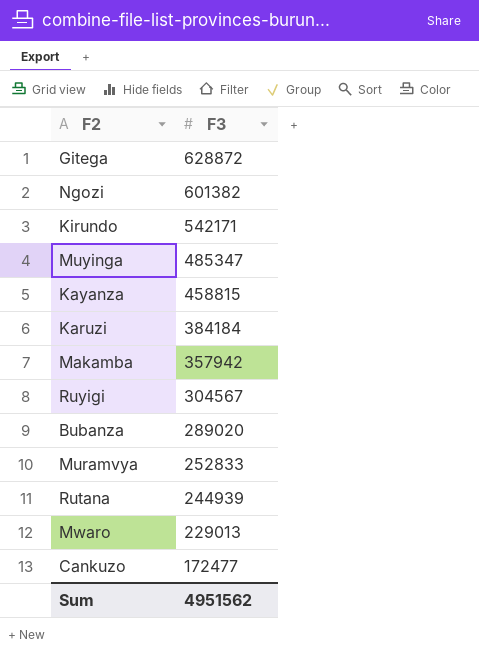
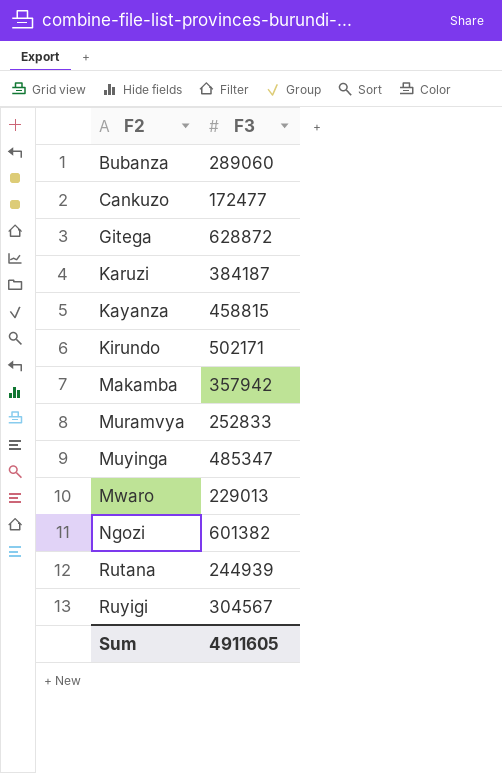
row order: F3 descending -> F2 ascending
Bubanza | F3: 289020 -> 289060
Karuzi | F3: 384184 -> 384187
Kirundo | F3: 542171 -> 502171
Sum | F3: 4951562 -> 4911605

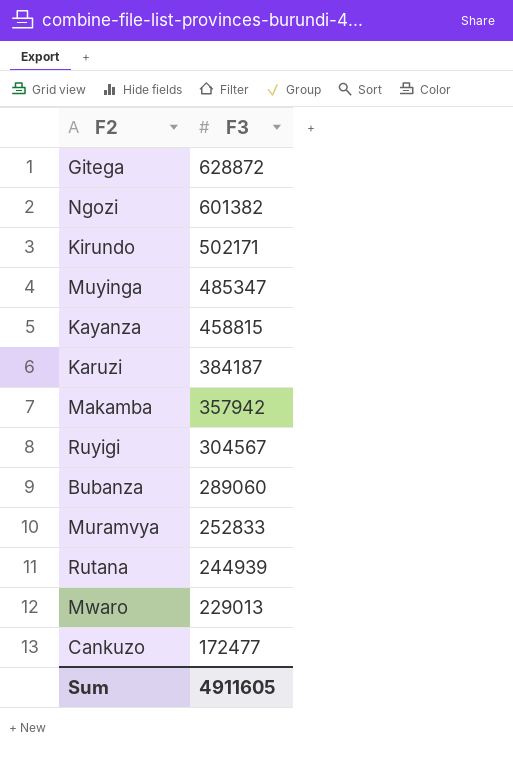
row order: F2 ascending -> F3 descending

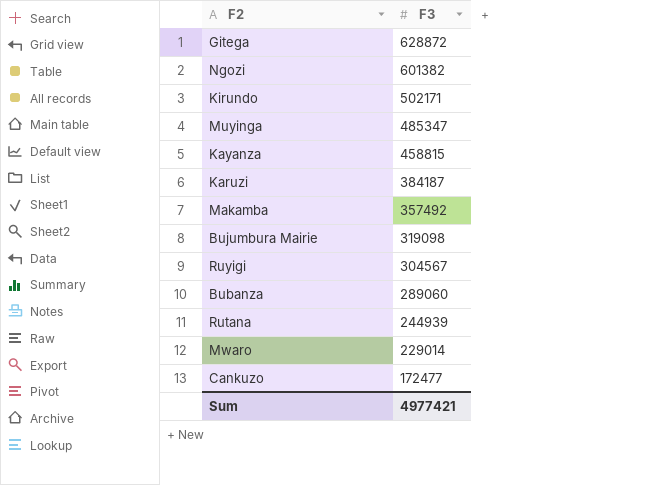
row Muramvya: 252833 -> none
Makamba | F3: 357942 -> 357492
row Bujumbura Mairie: none -> 319098
Mwaro | F3: 229013 -> 229014
Sum | F3: 4911605 -> 4977421

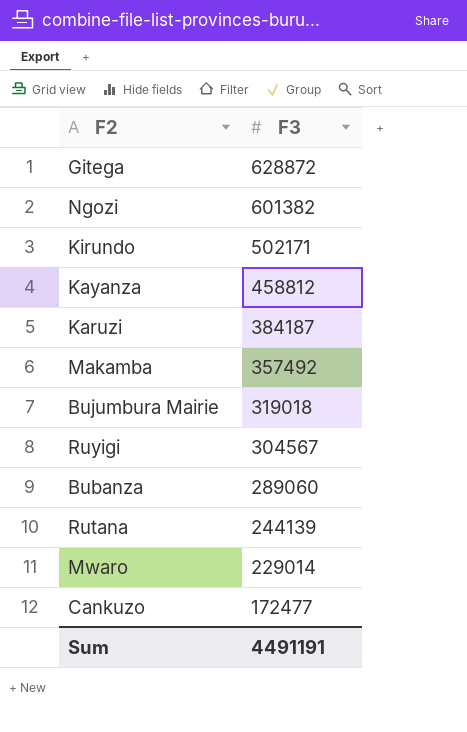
row Muyinga: 485347 -> none
Kayanza | F3: 458815 -> 458812
Bujumbura Mairie | F3: 319098 -> 319018
Rutana | F3: 244939 -> 244139
Sum | F3: 4977421 -> 4491191

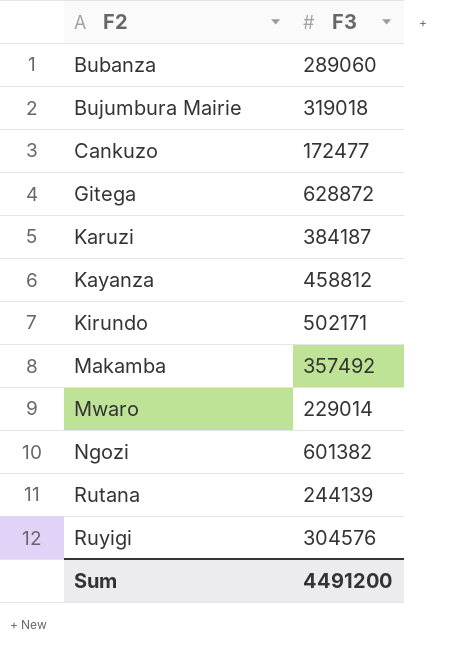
row order: F3 descending -> F2 ascending
Ruyigi | F3: 304567 -> 304576
Sum | F3: 4491191 -> 4491200

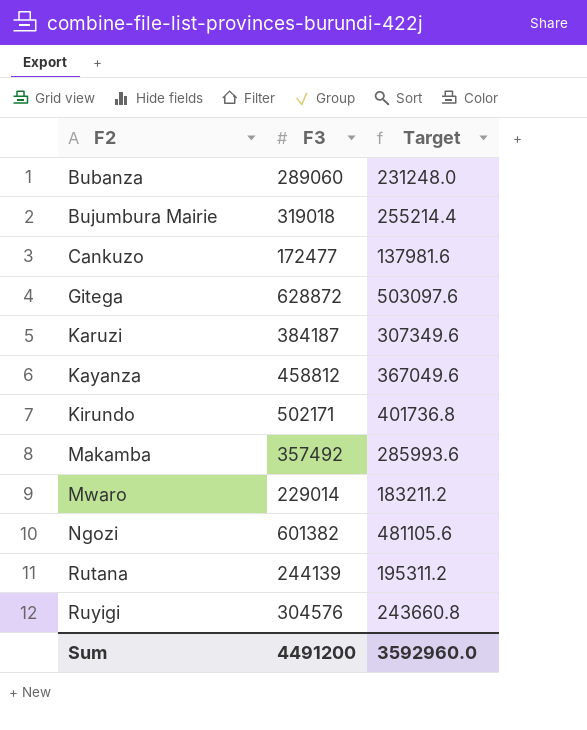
column Target | formula: none -> [F3] * 0.8

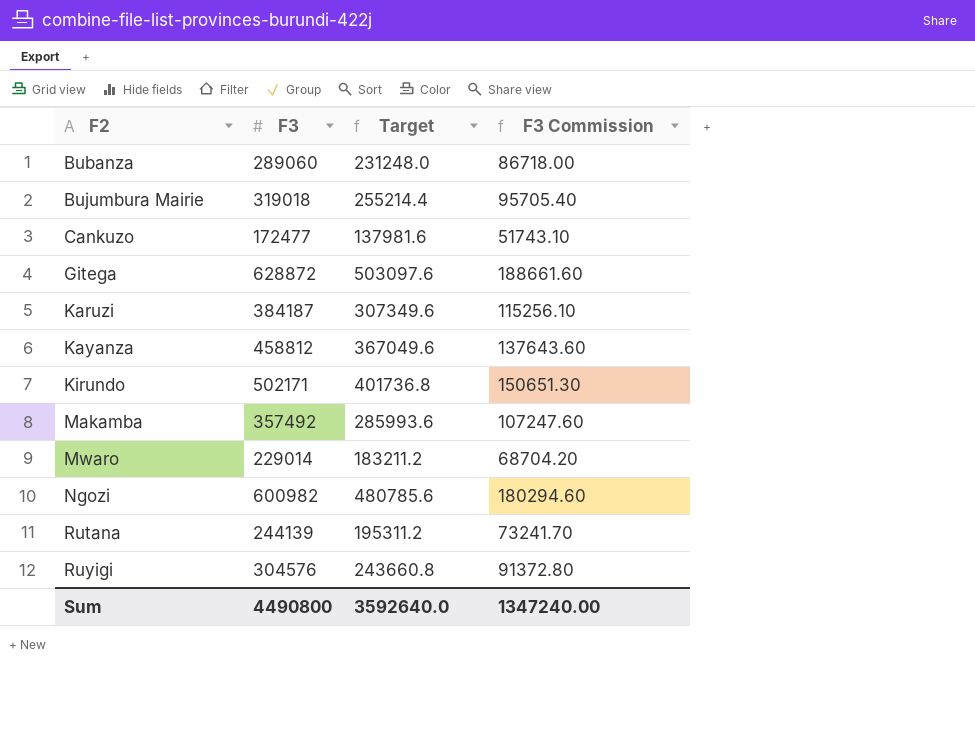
column F3 Commission | formula: none -> [F3] * 0.3
Ngozi | F3: 601382 -> 600982
Ngozi | Target: 481105.6 -> 480785.6
Sum | F3: 4491200 -> 4490800
Sum | Target: 3592960.0 -> 3592640.0

